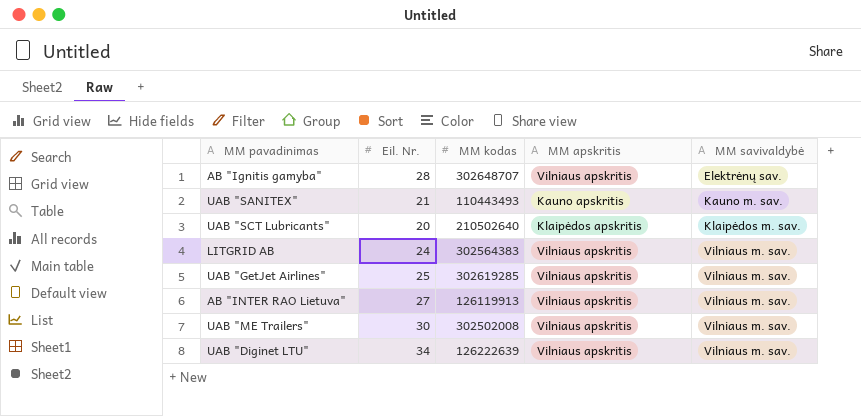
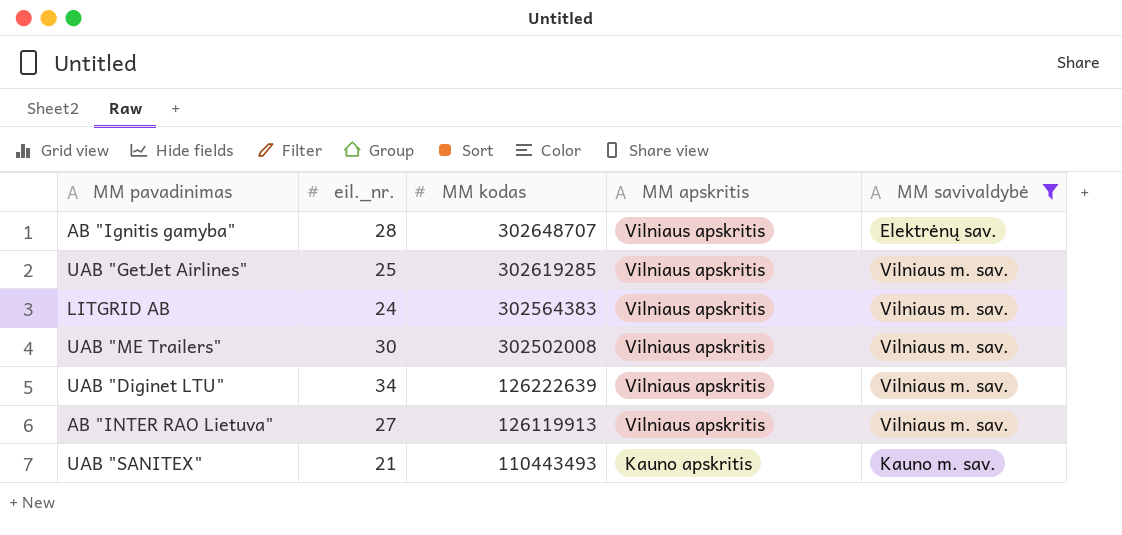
filter: none -> MM savivaldybė != Klaipėdos m. sav.
row order: MM savivaldybė ascending -> MM kodas descending
column name: Eil. Nr. -> eil._nr.

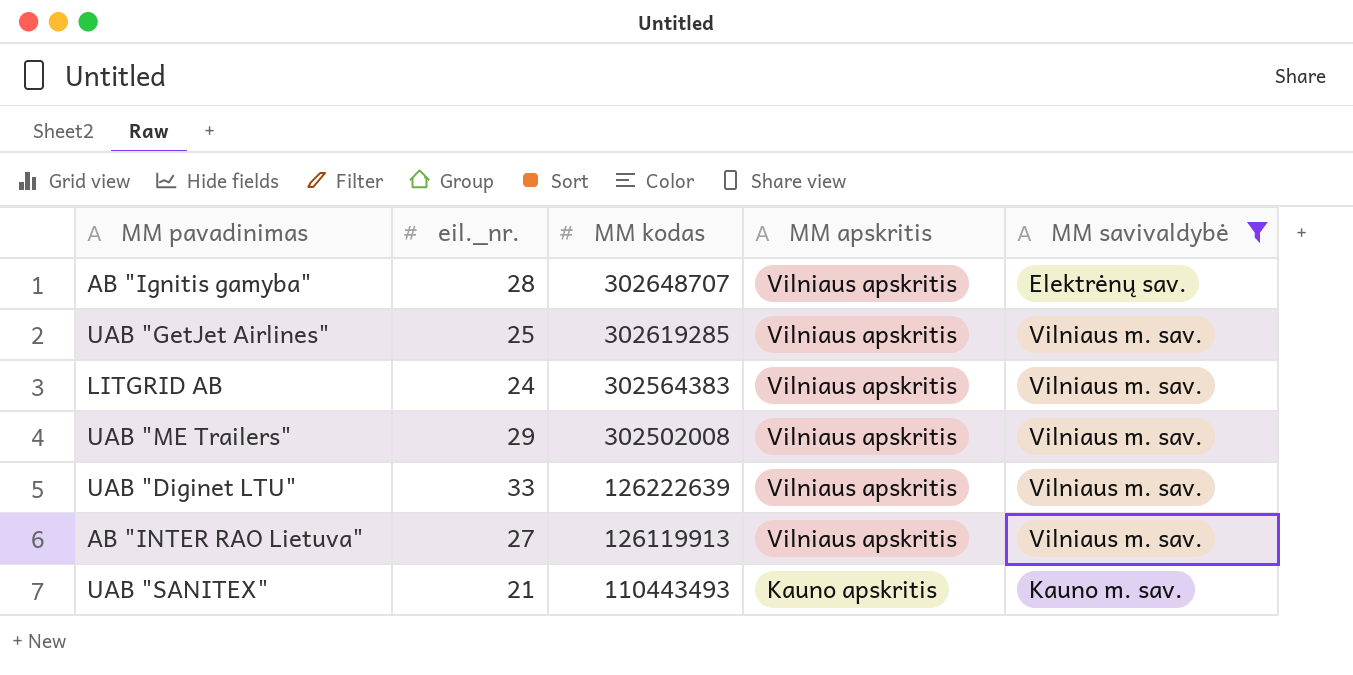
UAB "ME Trailers" | eil._nr.: 30 -> 29
UAB "Diginet LTU" | eil._nr.: 34 -> 33

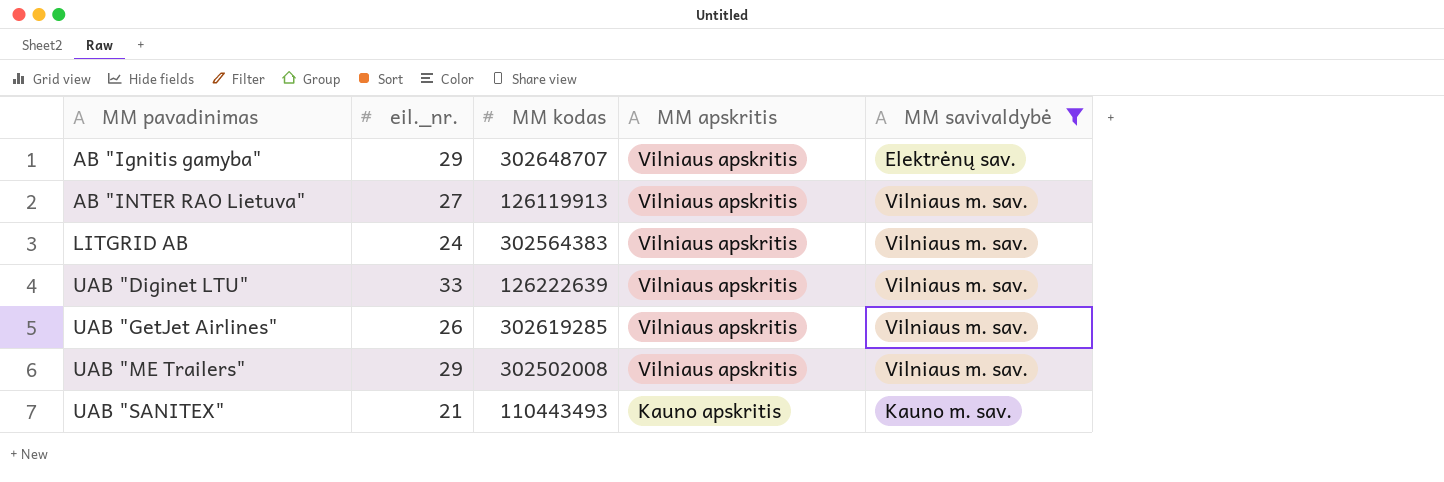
row order: MM kodas descending -> MM pavadinimas ascending
AB "Ignitis gamyba" | eil._nr.: 28 -> 29
UAB "GetJet Airlines" | eil._nr.: 25 -> 26

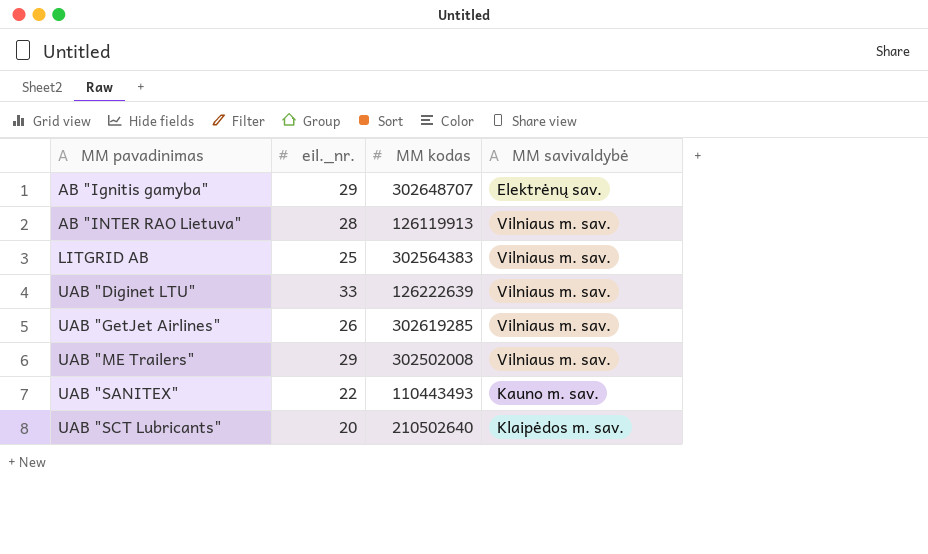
filter: MM savivaldybė != Klaipėdos m. sav. -> none
column MM apskritis | position: 4 -> none
AB "INTER RAO Lietuva" | eil._nr.: 27 -> 28
LITGRID AB | eil._nr.: 24 -> 25
UAB "SANITEX" | eil._nr.: 21 -> 22

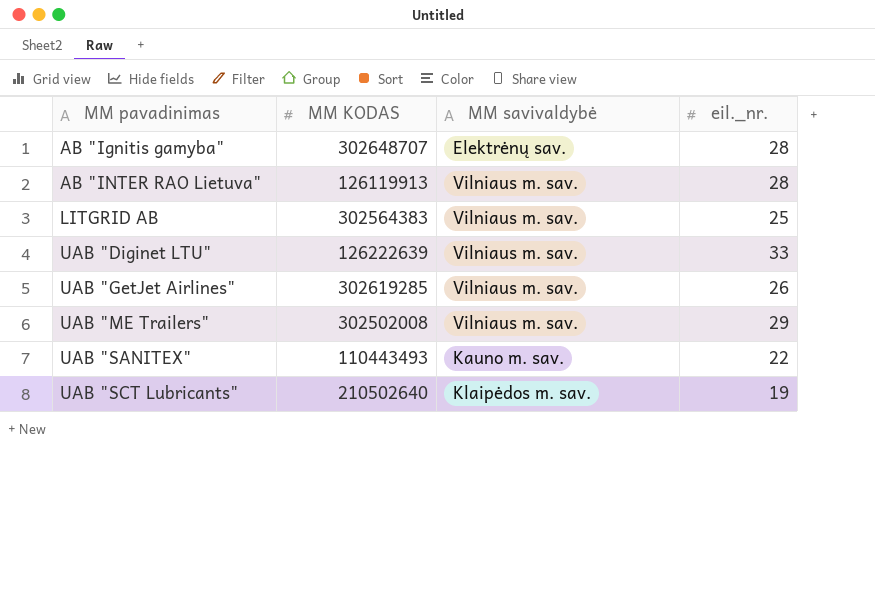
column name: MM kodas -> MM KODAS
column eil._nr. | position: 2 -> 4
AB "Ignitis gamyba" | eil._nr.: 29 -> 28
UAB "SCT Lubricants" | eil._nr.: 20 -> 19

